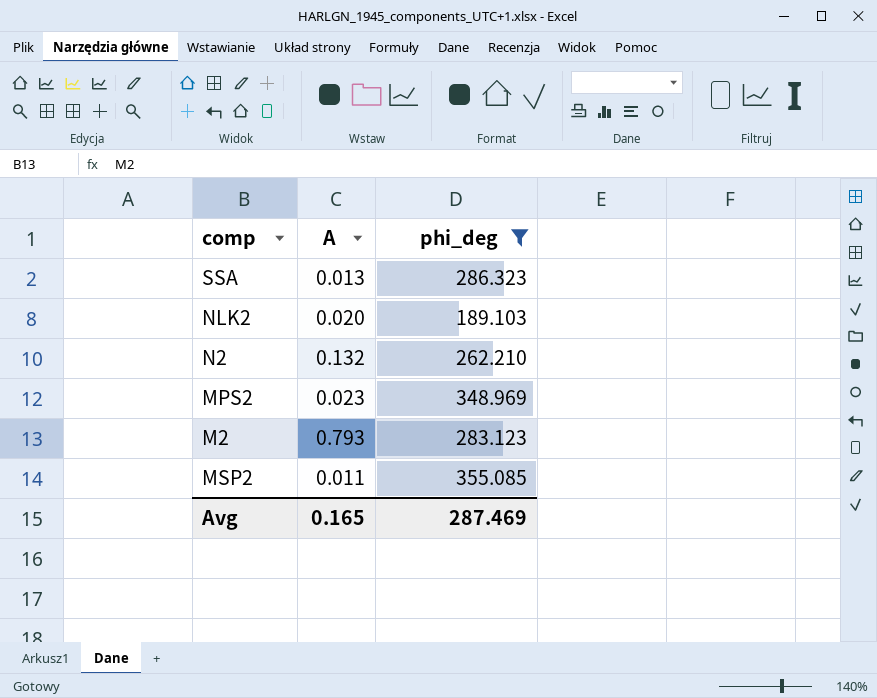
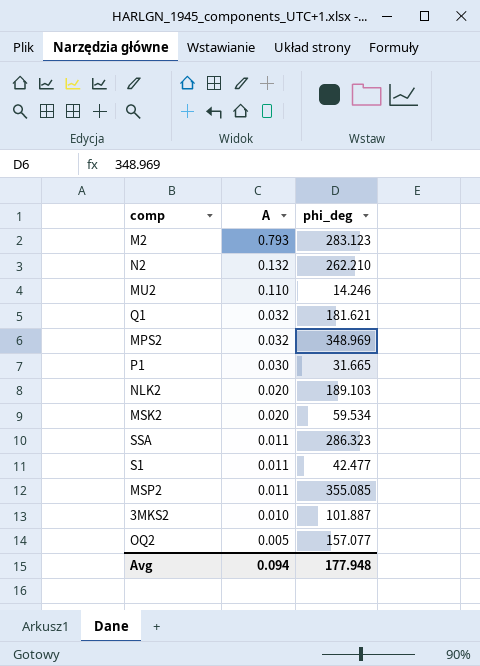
filter: phi_deg >= 189.103 -> none
row order: none -> A descending
MPS2 | A: 0.023 -> 0.032
SSA | A: 0.013 -> 0.011
Avg | A: 0.165 -> 0.094
Avg | phi_deg: 287.469 -> 177.948

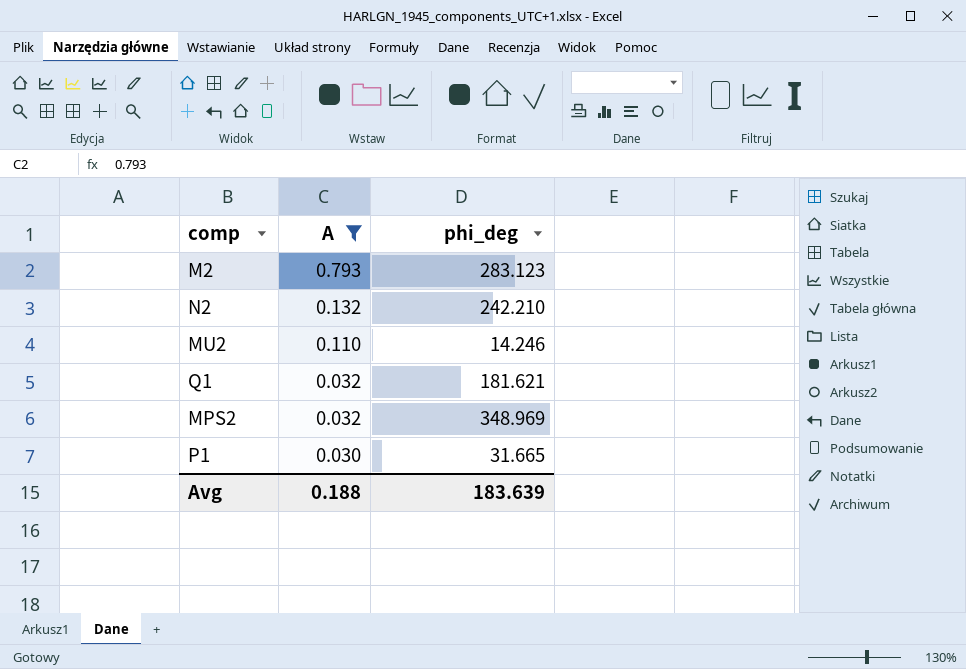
filter: none -> A >= 0.030
N2 | phi_deg: 262.210 -> 242.210
Avg | A: 0.094 -> 0.188
Avg | phi_deg: 177.948 -> 183.639

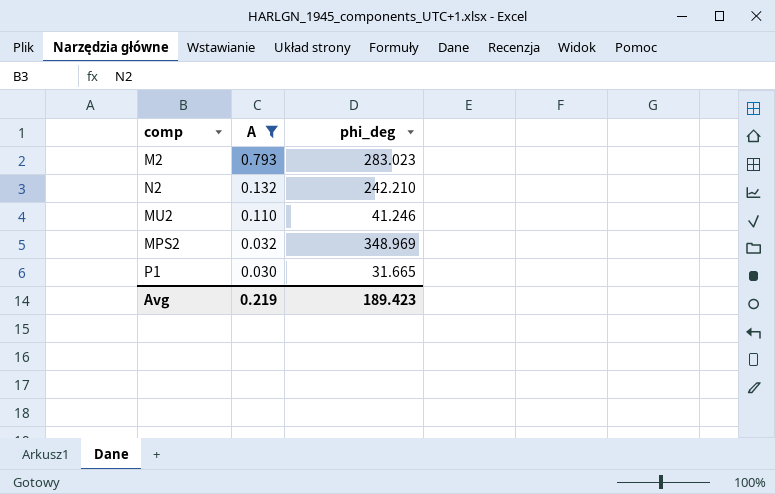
row Q1: 0.032 | 181.621 -> none
M2 | phi_deg: 283.123 -> 283.023
MU2 | phi_deg: 14.246 -> 41.246
Avg | A: 0.188 -> 0.219
Avg | phi_deg: 183.639 -> 189.423

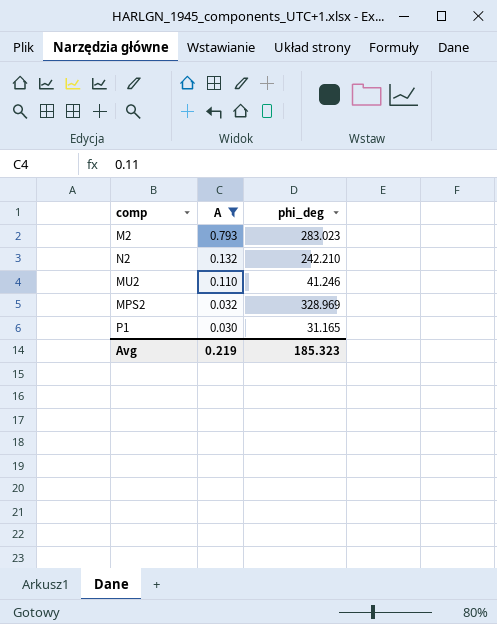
MPS2 | phi_deg: 348.969 -> 328.969
P1 | phi_deg: 31.665 -> 31.165
Avg | phi_deg: 189.423 -> 185.323

